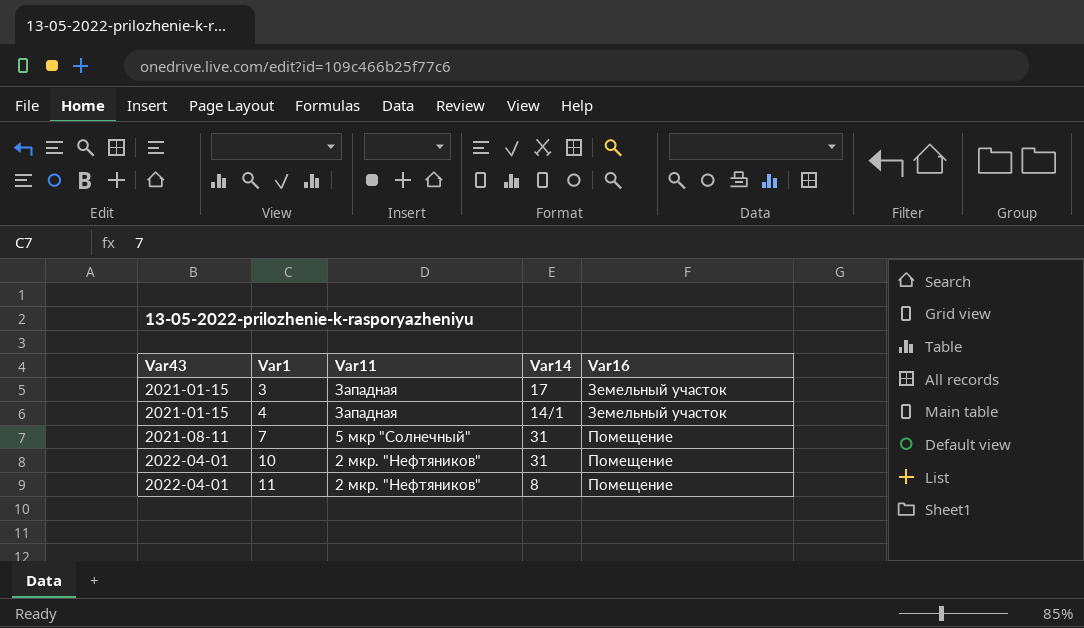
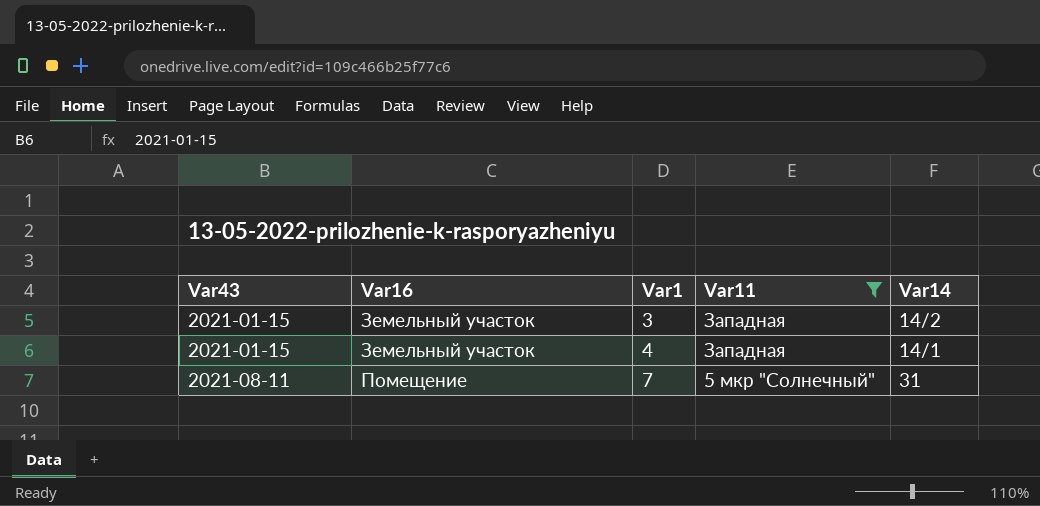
filter: none -> Var11 != 2 мкр. "Нефтяников"
column Var16 | position: 5 -> 2
3 | Var14: 17 -> 14/2

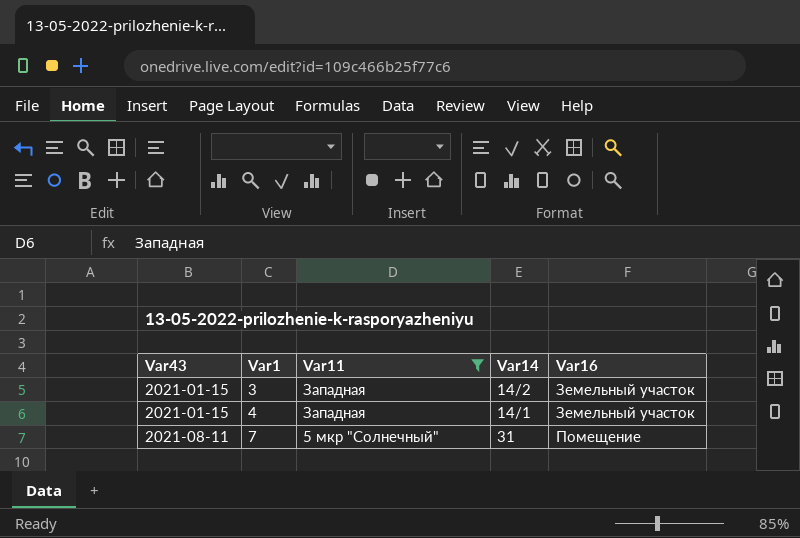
column Var16 | position: 2 -> 5

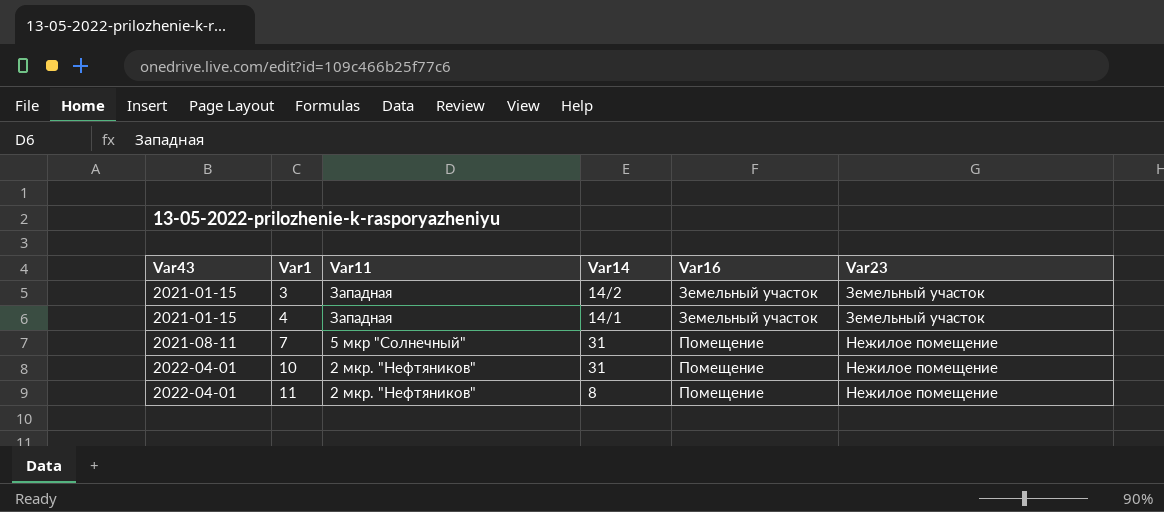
filter: Var11 != 2 мкр. "Нефтяников" -> none
column Var23 | position: none -> 6

